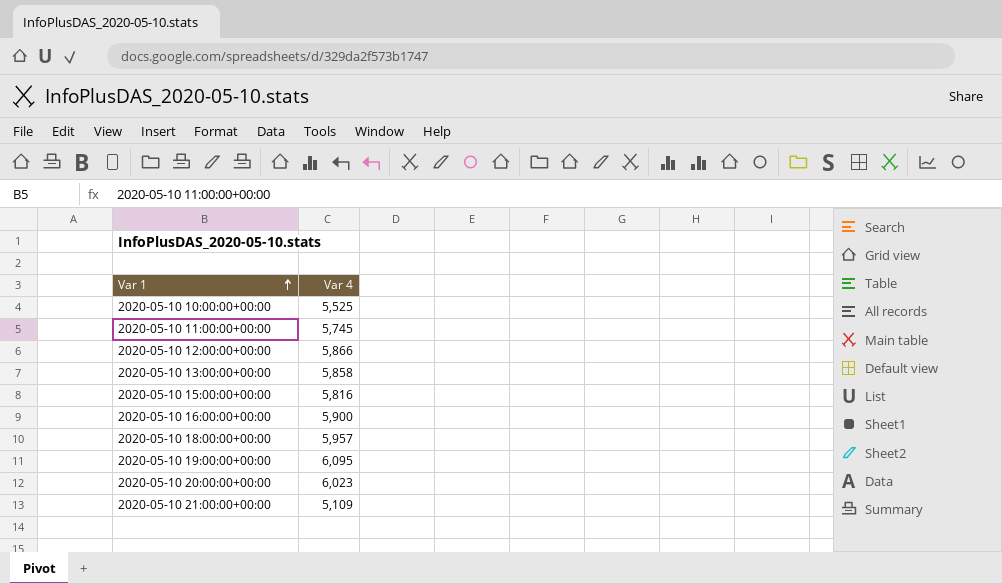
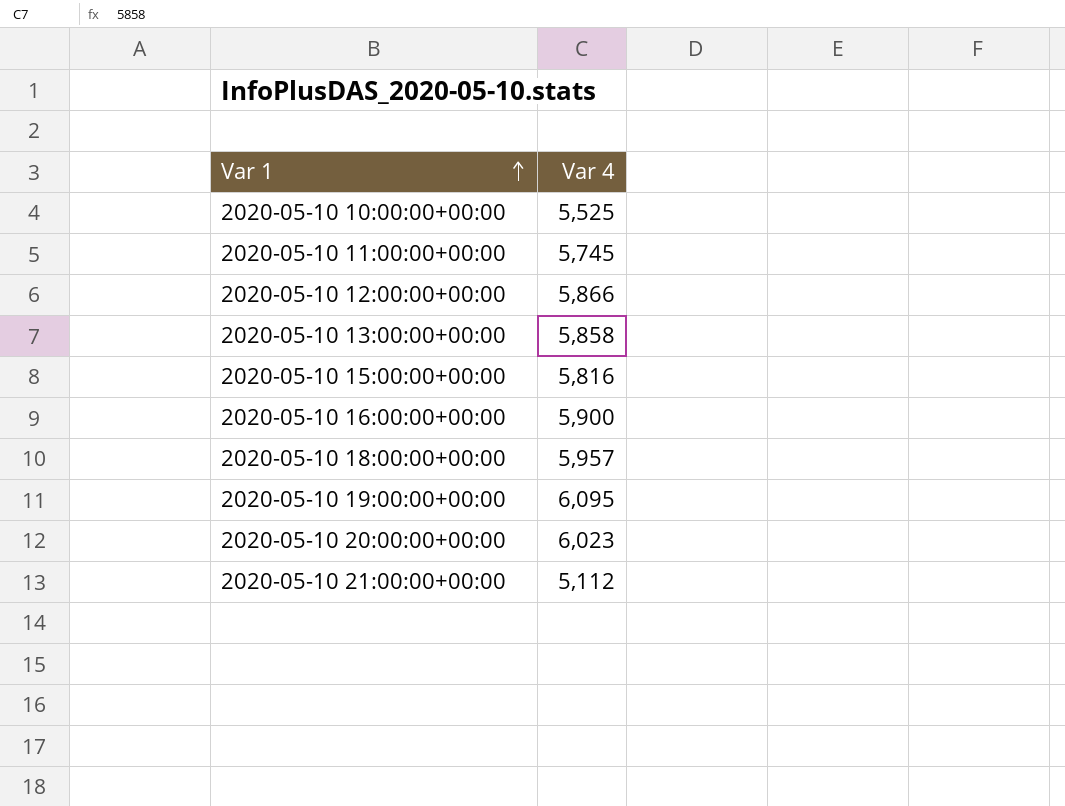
2020-05-10 21:00:00+00:00 | Var 4: 5,109 -> 5,112

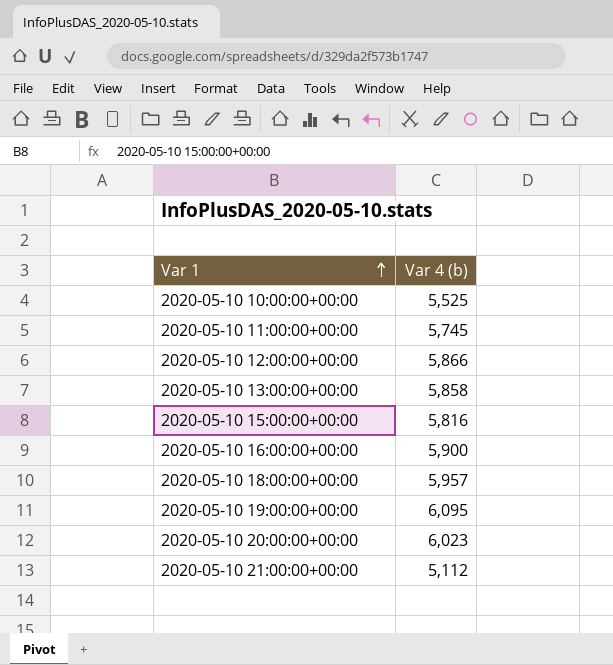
column name: Var 4 -> Var 4 (b)

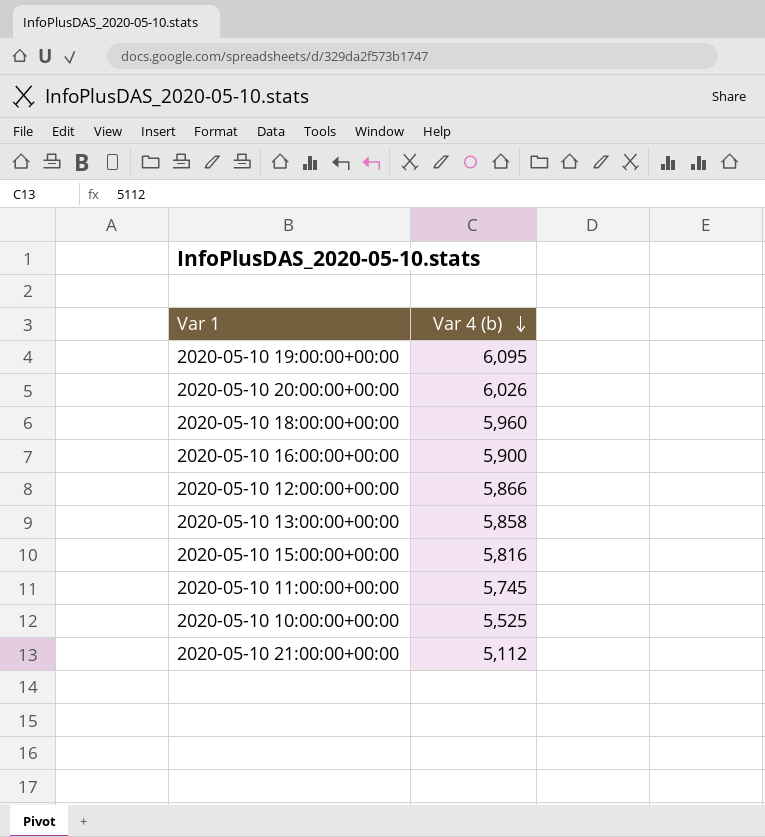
row order: Var 1 ascending -> Var 4 (b) descending
2020-05-10 20:00:00+00:00 | Var 4 (b): 6,023 -> 6,026
2020-05-10 18:00:00+00:00 | Var 4 (b): 5,957 -> 5,960

